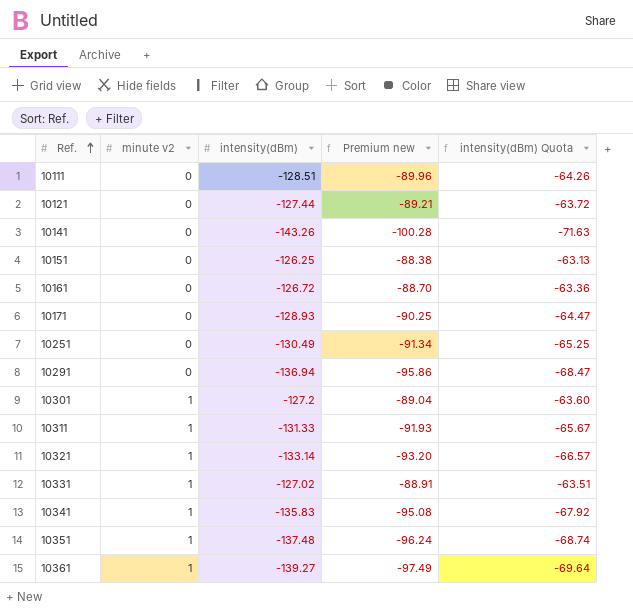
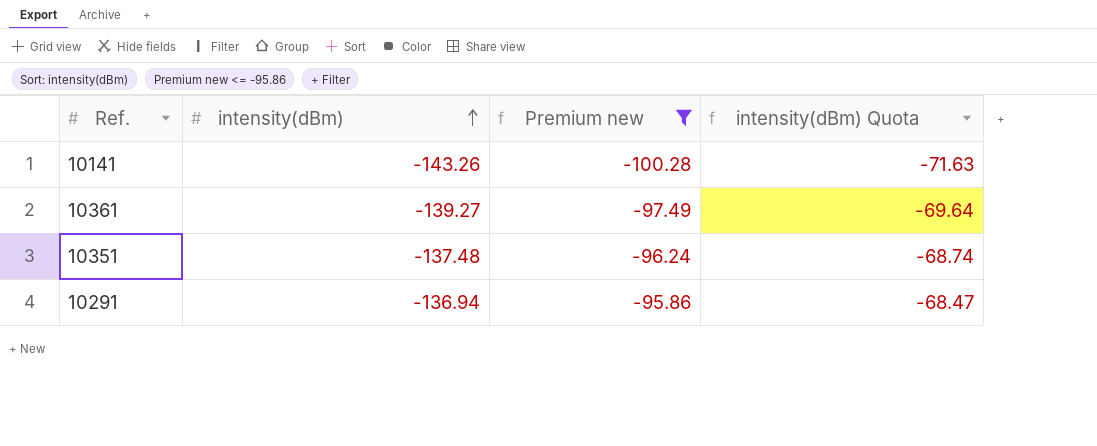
filter: none -> Premium new <= -95.86
row order: Ref. ascending -> intensity(dBm) ascending
column minute v2 | position: 2 -> none

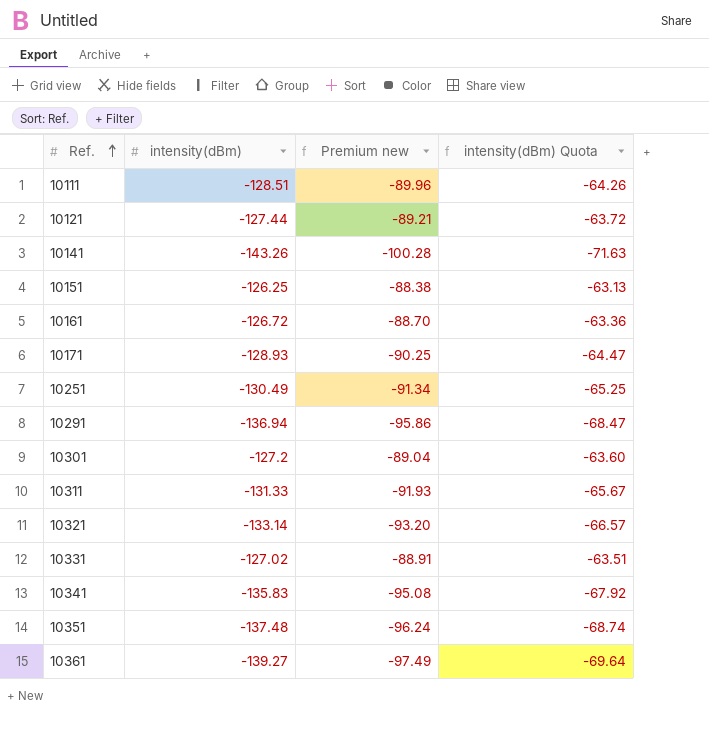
filter: Premium new <= -95.86 -> none
row order: intensity(dBm) ascending -> Ref. ascending

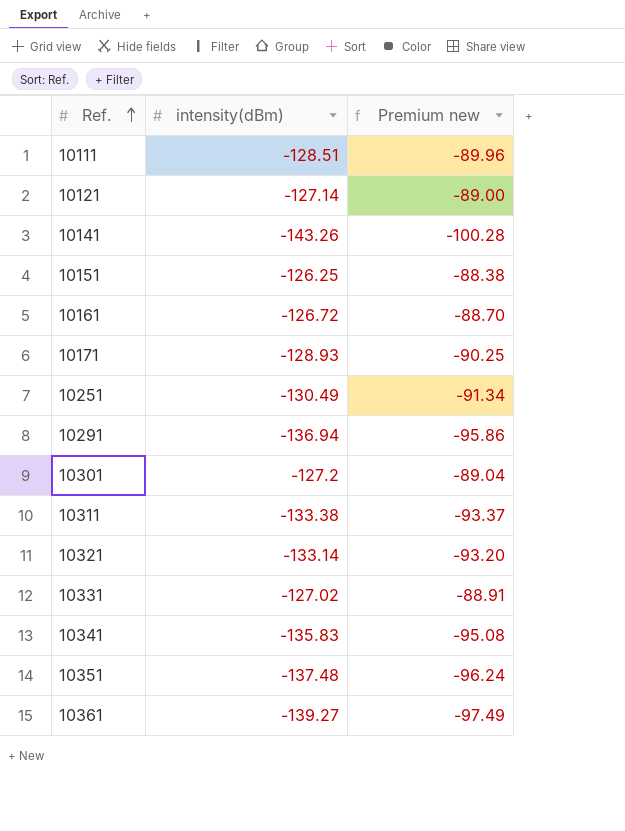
column intensity(dBm) Quota | formula: [intensity(dBm)] * 0.5 -> none
10121 | intensity(dBm): -127.44 -> -127.14
10121 | Premium new: -89.21 -> -89.00
10311 | intensity(dBm): -131.33 -> -133.38
10311 | Premium new: -91.93 -> -93.37

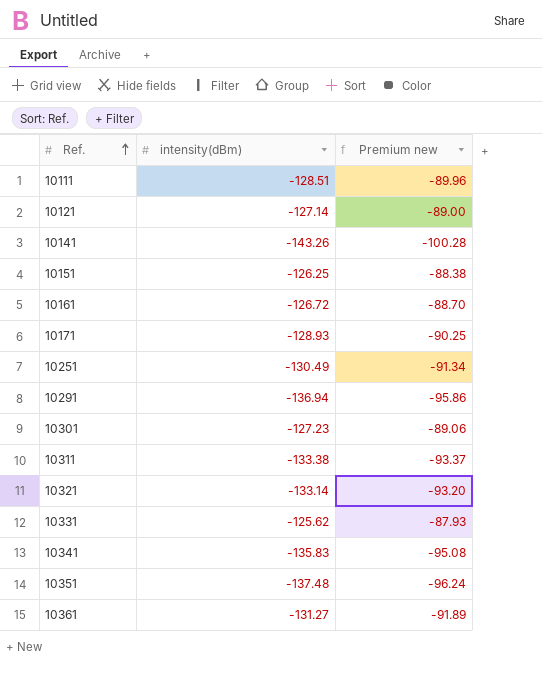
10301 | intensity(dBm): -127.2 -> -127.23
10301 | Premium new: -89.04 -> -89.06
10331 | intensity(dBm): -127.02 -> -125.62
10331 | Premium new: -88.91 -> -87.93
10361 | intensity(dBm): -139.27 -> -131.27
10361 | Premium new: -97.49 -> -91.89

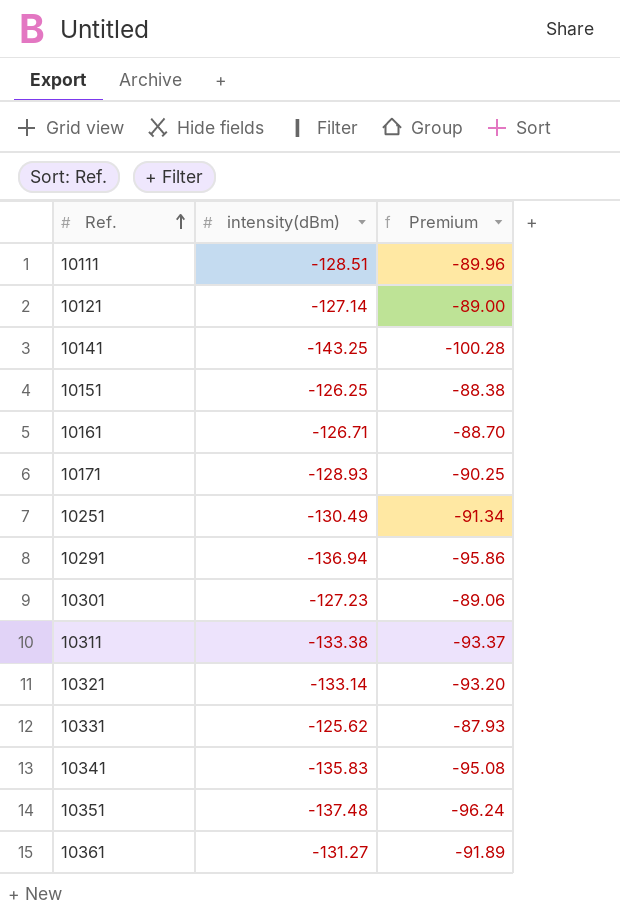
column name: Premium new -> Premium
10141 | intensity(dBm): -143.26 -> -143.25
10161 | intensity(dBm): -126.72 -> -126.71

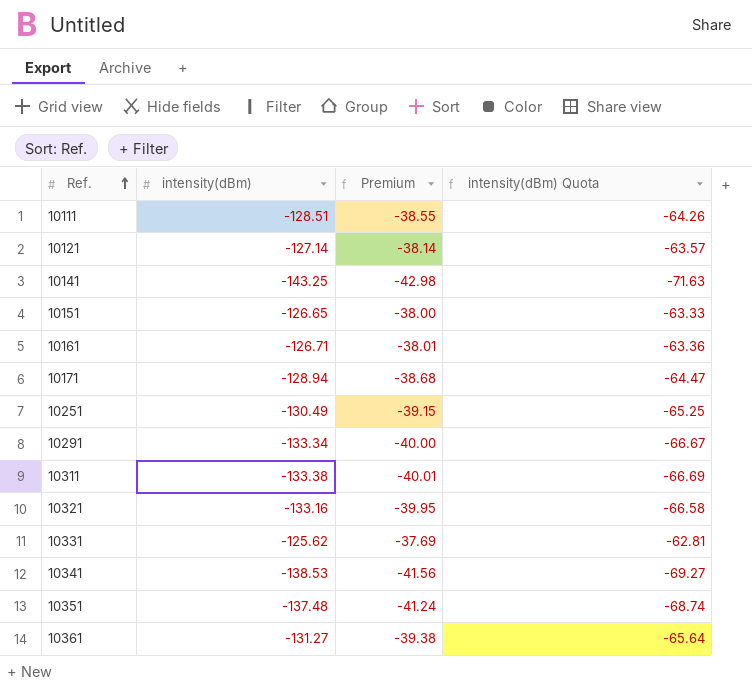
column Premium | formula: [intensity(dBm)] * 0.7 -> [intensity(dBm)] * 0.3
column intensity(dBm) Quota | formula: none -> [intensity(dBm)] * 0.5
row 10301: -127.23 | -89.06 -> none
10151 | intensity(dBm): -126.25 -> -126.65
10171 | intensity(dBm): -128.93 -> -128.94
10291 | intensity(dBm): -136.94 -> -133.34
10321 | intensity(dBm): -133.14 -> -133.16
10341 | intensity(dBm): -135.83 -> -138.53

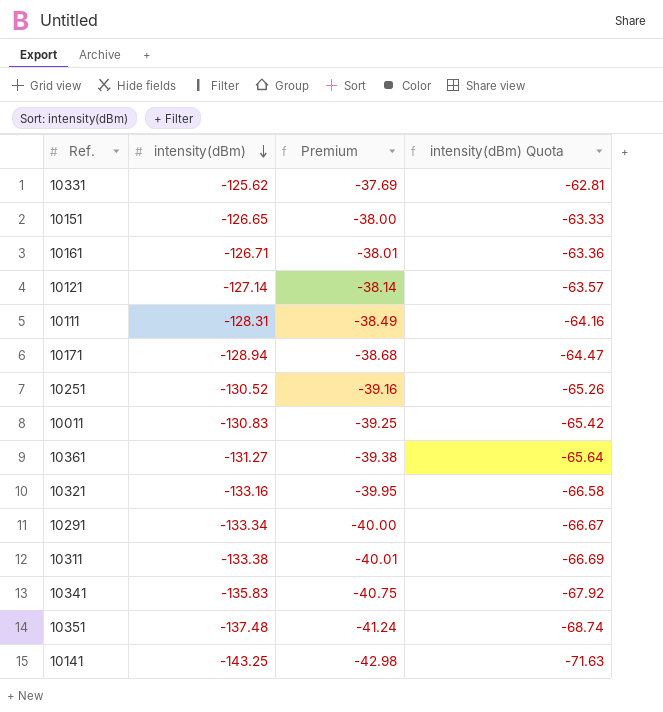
row order: Ref. ascending -> intensity(dBm) descending
10111 | intensity(dBm): -128.51 -> -128.31
10111 | Premium: -38.55 -> -38.49
10111 | intensity(dBm) Quota: -64.26 -> -64.16
10251 | intensity(dBm): -130.49 -> -130.52
10251 | Premium: -39.15 -> -39.16
10251 | intensity(dBm) Quota: -65.25 -> -65.26
row 10011: none -> -130.83 | -39.25 | -65.42
10341 | intensity(dBm): -138.53 -> -135.83
10341 | Premium: -41.56 -> -40.75
10341 | intensity(dBm) Quota: -69.27 -> -67.92

